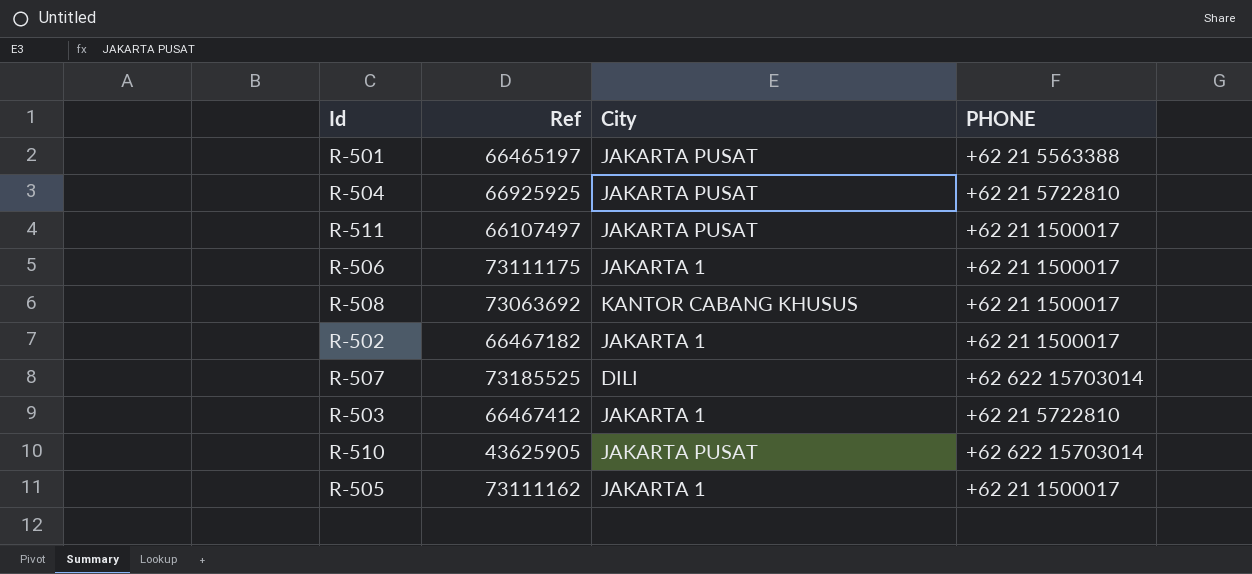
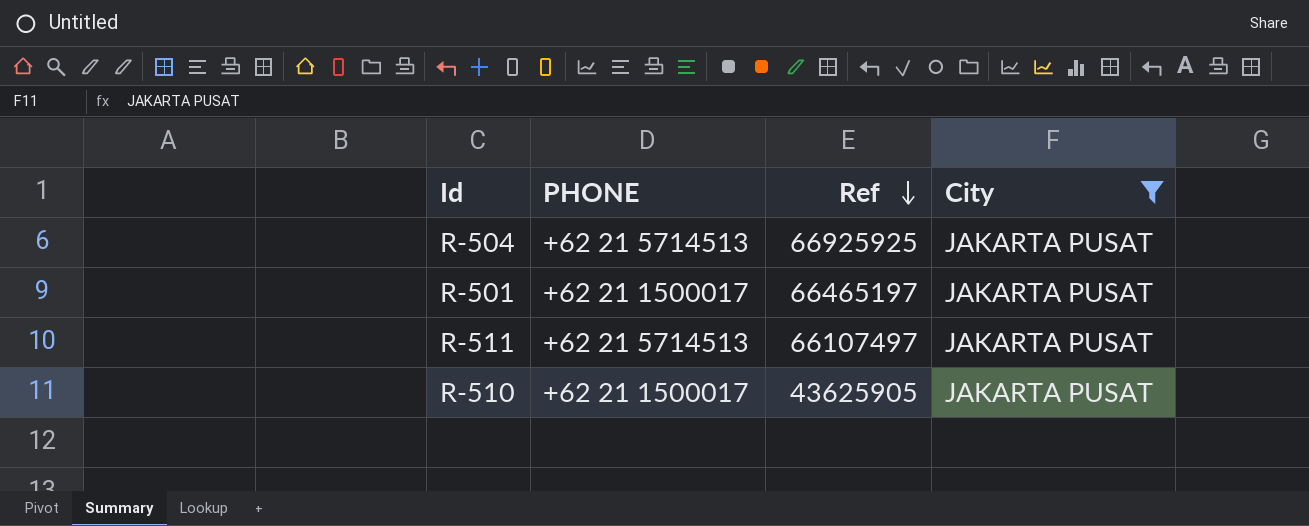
filter: none -> City = JAKARTA PUSAT
row order: none -> Ref descending
column PHONE | position: 4 -> 2
R-504 | PHONE: +62 21 5722810 -> +62 21 5714513
R-501 | PHONE: +62 21 5563388 -> +62 21 1500017
R-511 | PHONE: +62 21 1500017 -> +62 21 5714513
R-510 | PHONE: +62 622 15703014 -> +62 21 1500017

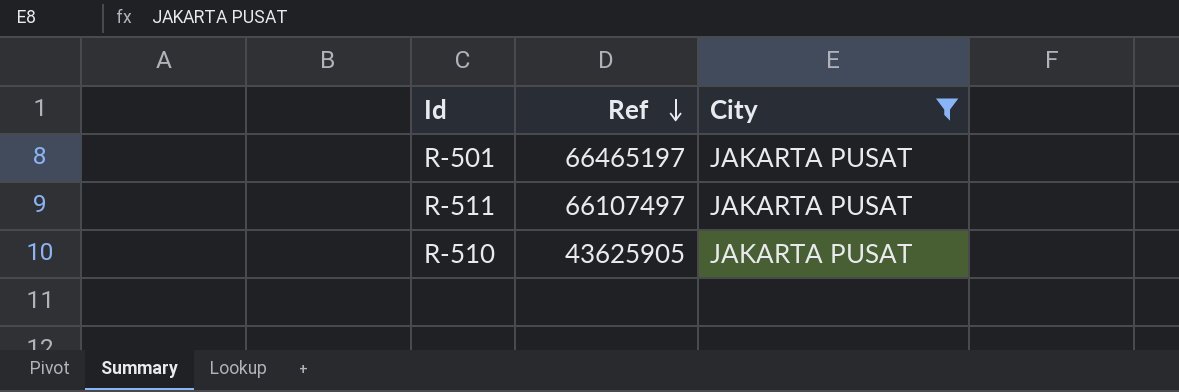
column PHONE | position: 2 -> none
row R-504: +62 21 5714513 | 66925925 | JAKARTA PUSAT -> none

